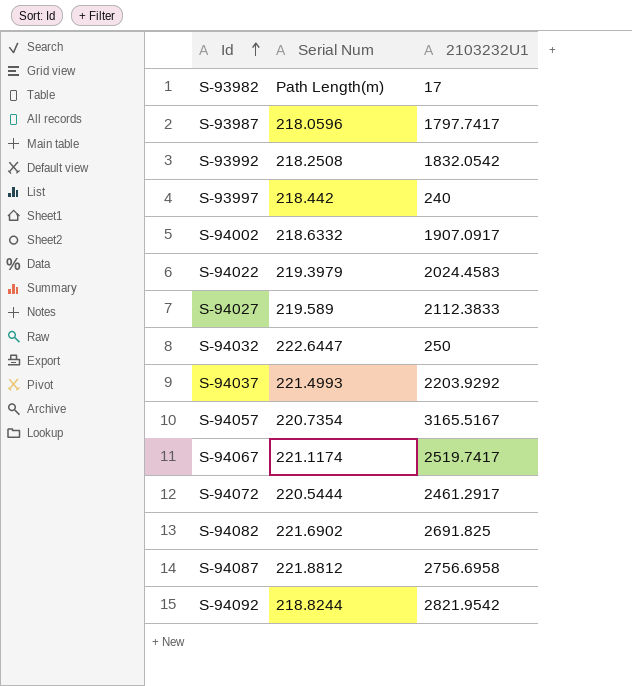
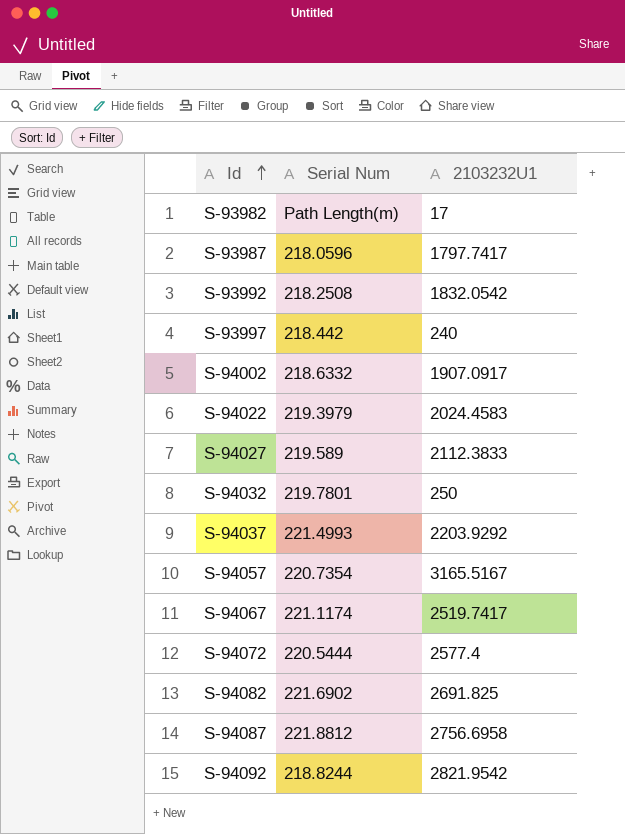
S-94032 | Serial Num: 222.6447 -> 219.7801
S-94072 | 2103232U1: 2461.2917 -> 2577.4

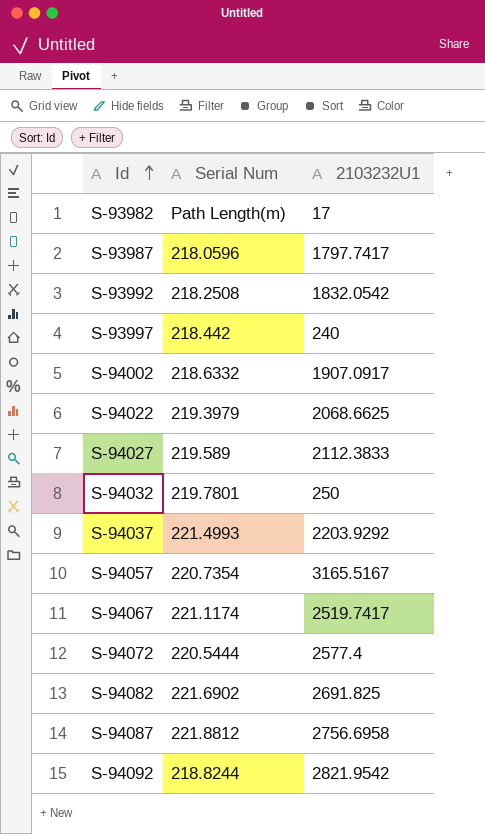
S-94022 | 2103232U1: 2024.4583 -> 2068.6625

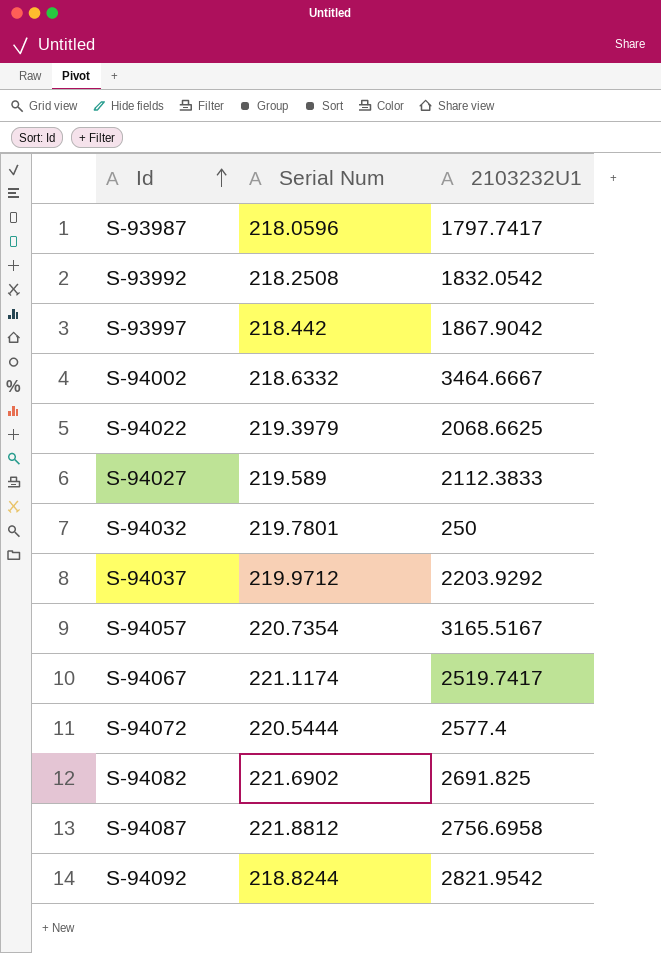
row S-93982: Path Length(m) | 17 -> none
S-93997 | 2103232U1: 240 -> 1867.9042
S-94002 | 2103232U1: 1907.0917 -> 3464.6667
S-94037 | Serial Num: 221.4993 -> 219.9712

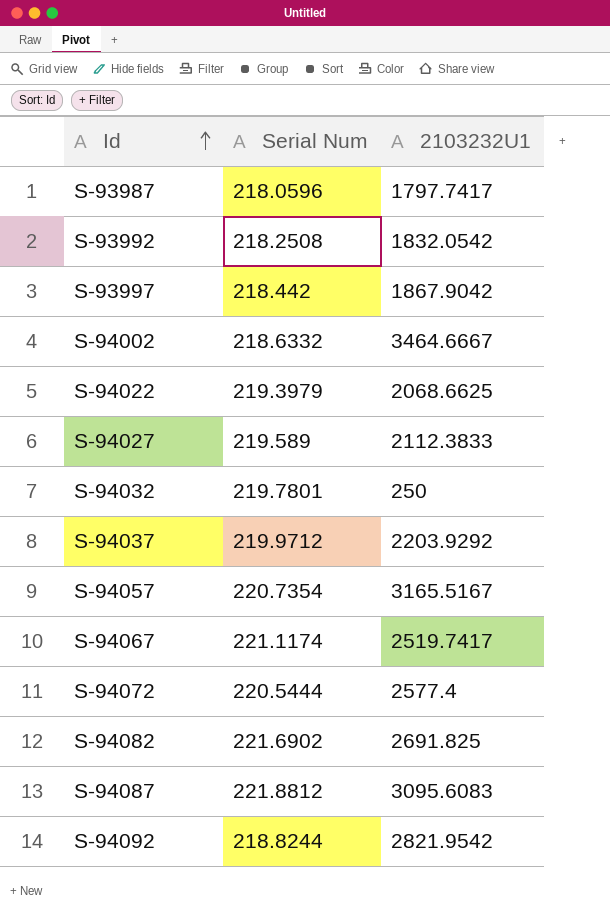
S-94087 | 2103232U1: 2756.6958 -> 3095.6083

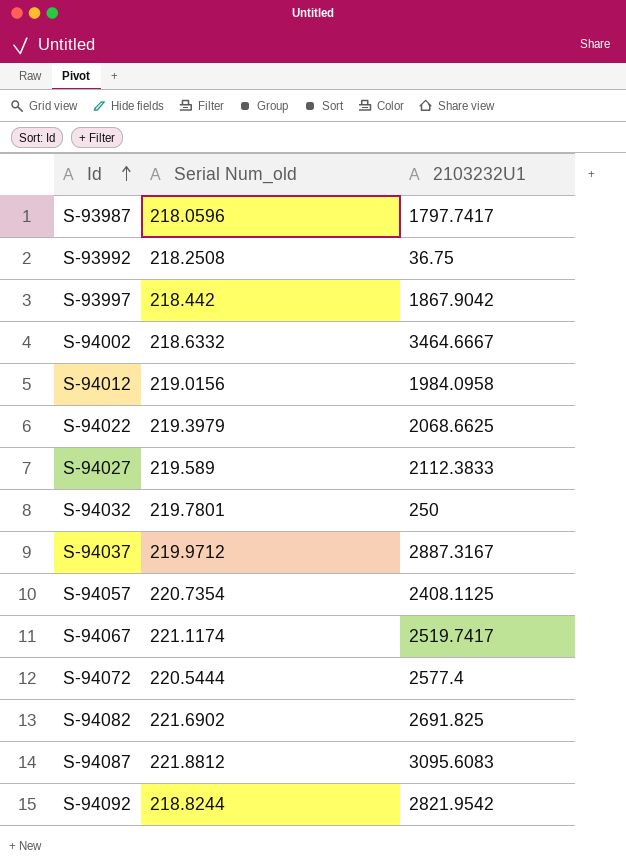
column name: Serial Num -> Serial Num_old
S-93992 | 2103232U1: 1832.0542 -> 36.75
row S-94012: none -> 219.0156 | 1984.0958
S-94037 | 2103232U1: 2203.9292 -> 2887.3167
S-94057 | 2103232U1: 3165.5167 -> 2408.1125

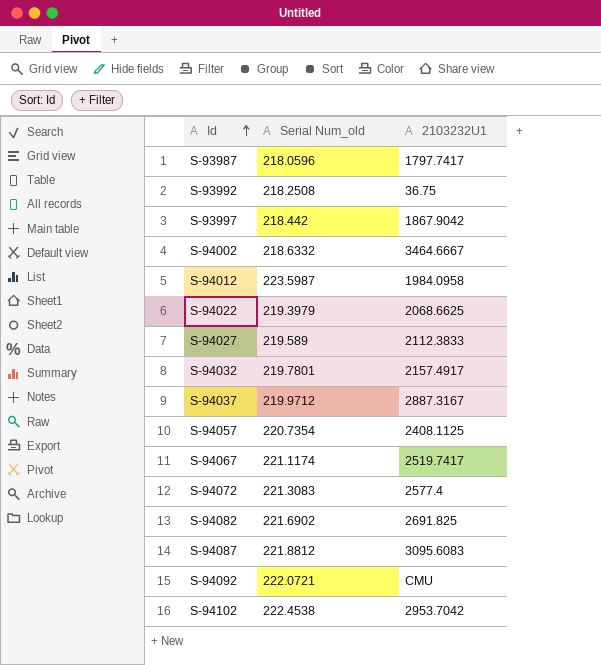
S-94012 | Serial Num_old: 219.0156 -> 223.5987
S-94032 | 2103232U1: 250 -> 2157.4917
S-94072 | Serial Num_old: 220.5444 -> 221.3083
S-94092 | Serial Num_old: 218.8244 -> 222.0721
S-94092 | 2103232U1: 2821.9542 -> CMU
row S-94102: none -> 222.4538 | 2953.7042

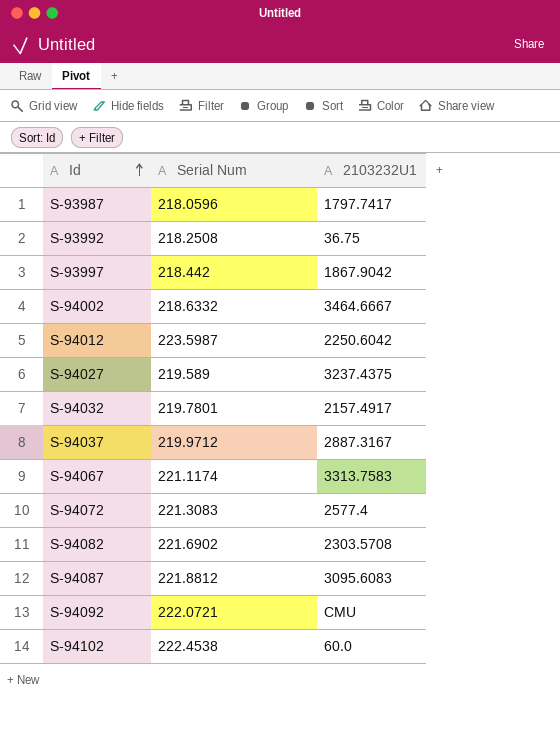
column name: Serial Num_old -> Serial Num
row S-94022: 219.3979 | 2068.6625 -> none
row S-94057: 220.7354 | 2408.1125 -> none
S-94012 | 2103232U1: 1984.0958 -> 2250.6042
S-94027 | 2103232U1: 2112.3833 -> 3237.4375
S-94067 | 2103232U1: 2519.7417 -> 3313.7583
S-94082 | 2103232U1: 2691.825 -> 2303.5708
S-94102 | 2103232U1: 2953.7042 -> 60.0

